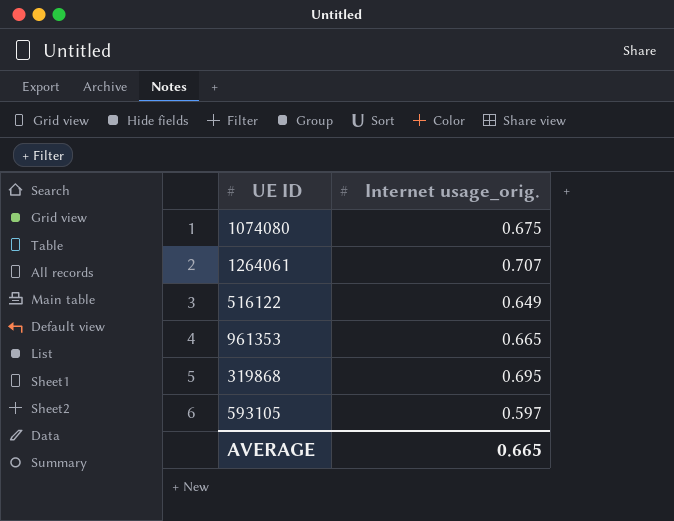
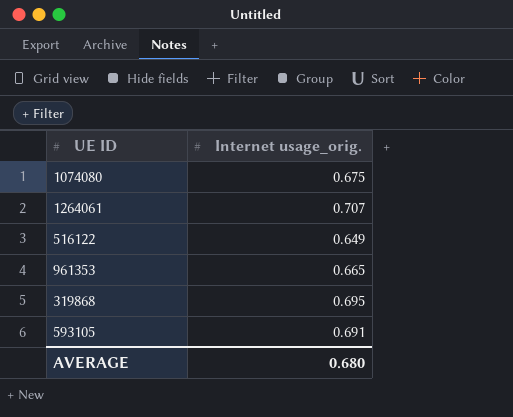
593105 | Internet usage_orig.: 0.597 -> 0.691
AVERAGE | Internet usage_orig.: 0.665 -> 0.680

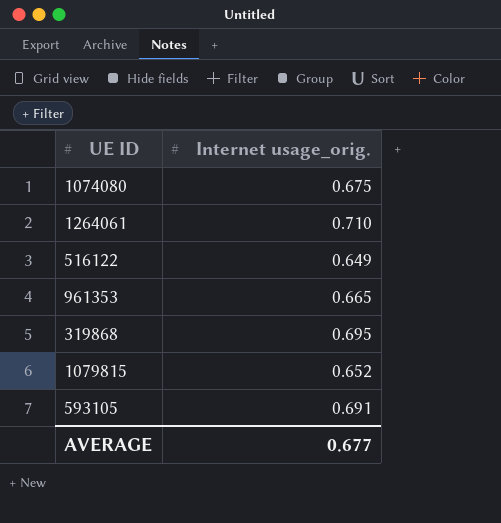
1264061 | Internet usage_orig.: 0.707 -> 0.710
row 1079815: none -> 0.652
AVERAGE | Internet usage_orig.: 0.680 -> 0.677

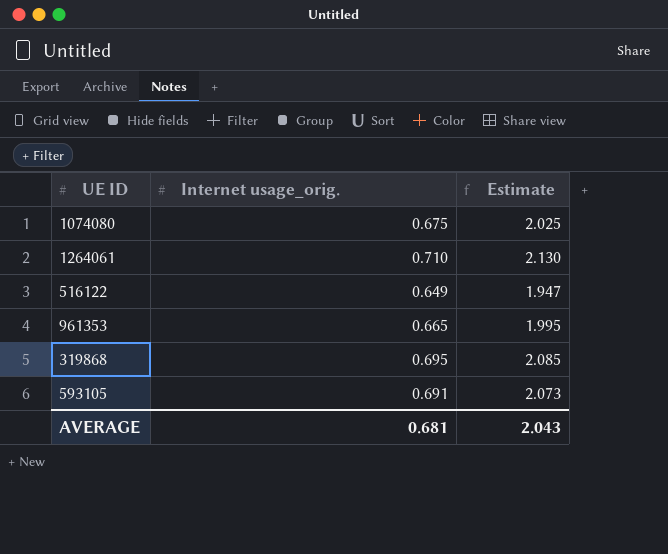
column Estimate | formula: none -> [Internet usage_orig.] * 3
row 1079815: 0.652 -> none
AVERAGE | Internet usage_orig.: 0.677 -> 0.681

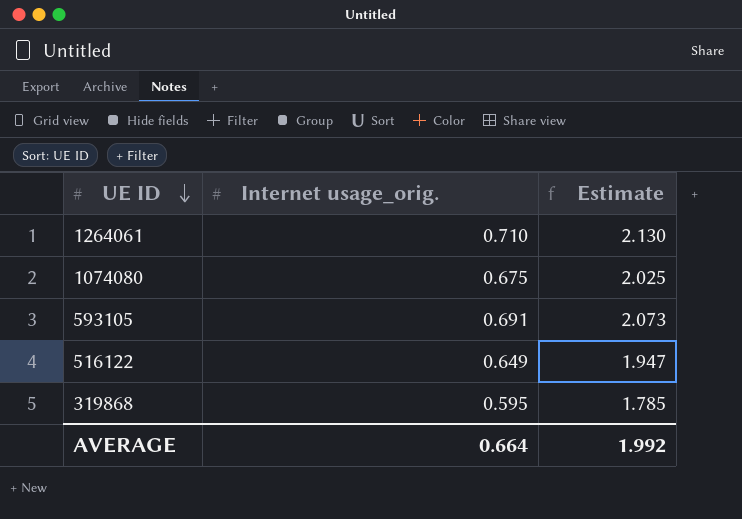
row order: none -> UE ID descending
row 961353: 0.665 | 1.995 -> none
319868 | Internet usage_orig.: 0.695 -> 0.595
319868 | Estimate: 2.085 -> 1.785
AVERAGE | Internet usage_orig.: 0.681 -> 0.664
AVERAGE | Estimate: 2.043 -> 1.992

